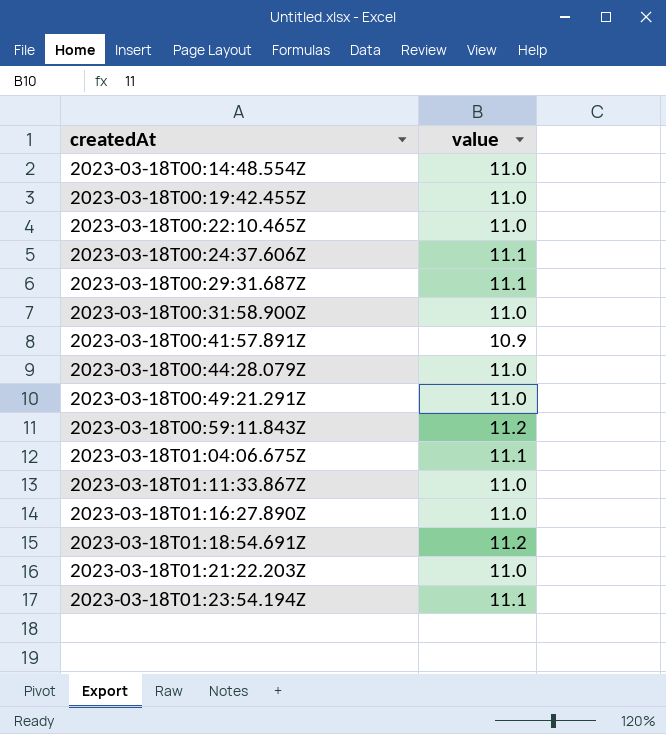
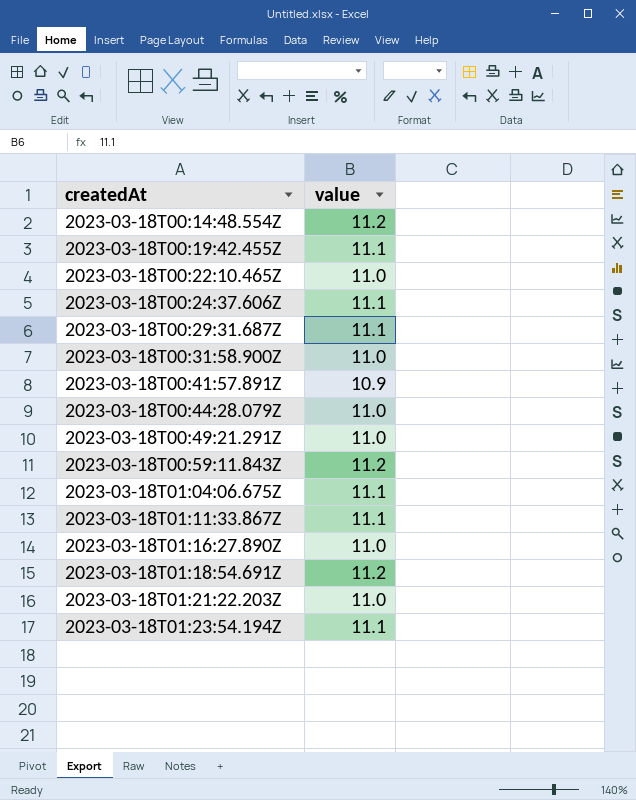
2023-03-18T00:14:48.554Z | value: 11.0 -> 11.2
2023-03-18T00:19:42.455Z | value: 11.0 -> 11.1
2023-03-18T01:11:33.867Z | value: 11.0 -> 11.1

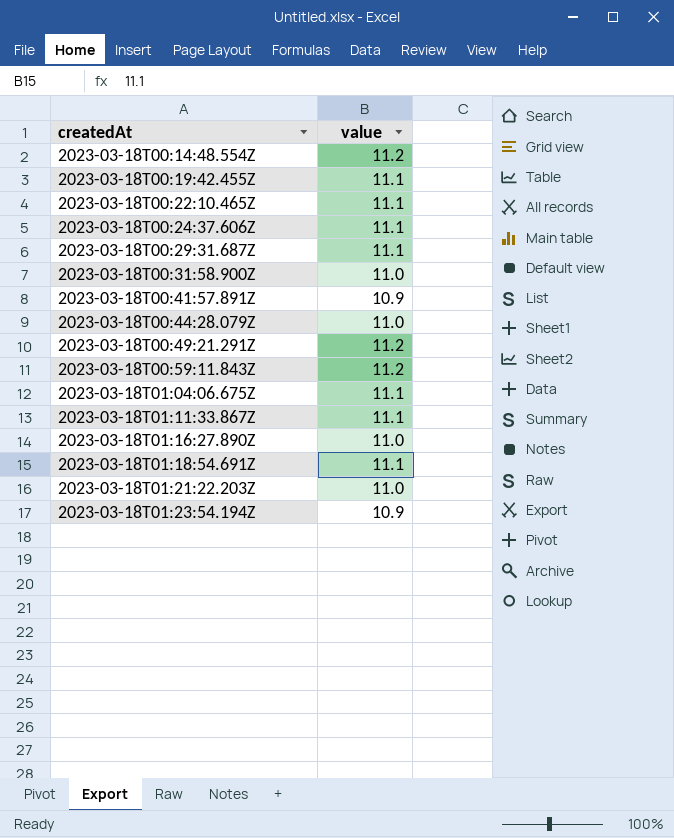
2023-03-18T00:22:10.465Z | value: 11.0 -> 11.1
2023-03-18T00:49:21.291Z | value: 11.0 -> 11.2
2023-03-18T01:18:54.691Z | value: 11.2 -> 11.1
2023-03-18T01:23:54.194Z | value: 11.1 -> 10.9

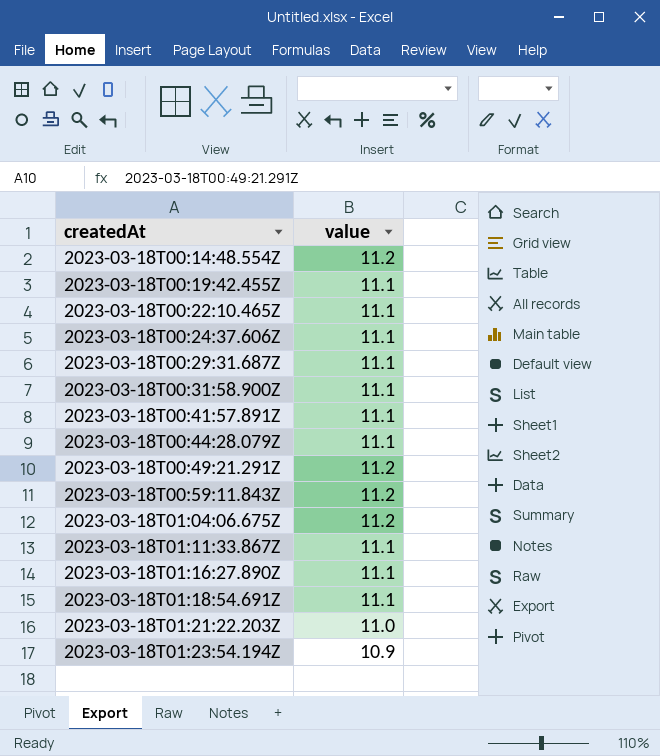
2023-03-18T00:31:58.900Z | value: 11.0 -> 11.1
2023-03-18T00:41:57.891Z | value: 10.9 -> 11.1
2023-03-18T00:44:28.079Z | value: 11.0 -> 11.1
2023-03-18T01:04:06.675Z | value: 11.1 -> 11.2
2023-03-18T01:16:27.890Z | value: 11.0 -> 11.1

